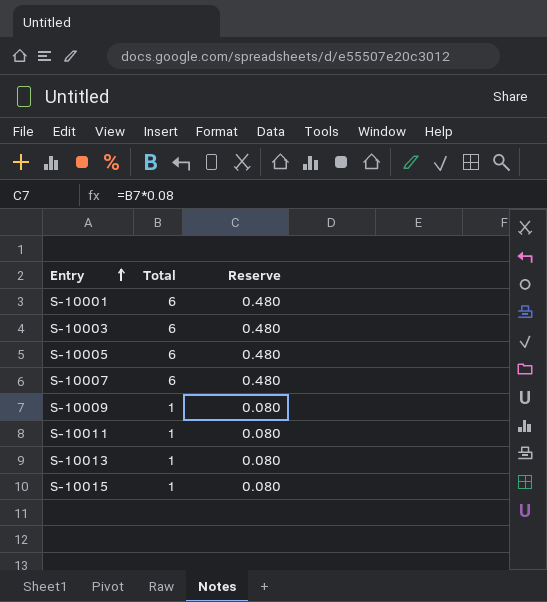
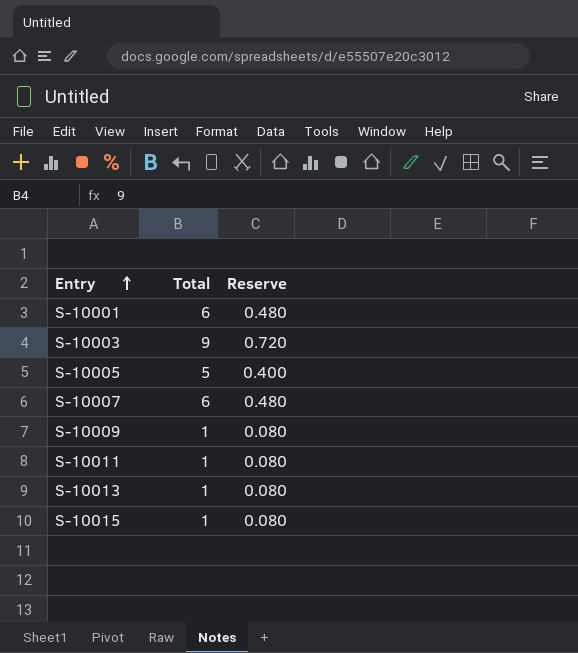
S-10003 | Total: 6 -> 9
S-10003 | Reserve: 0.480 -> 0.720
S-10005 | Total: 6 -> 5
S-10005 | Reserve: 0.480 -> 0.400

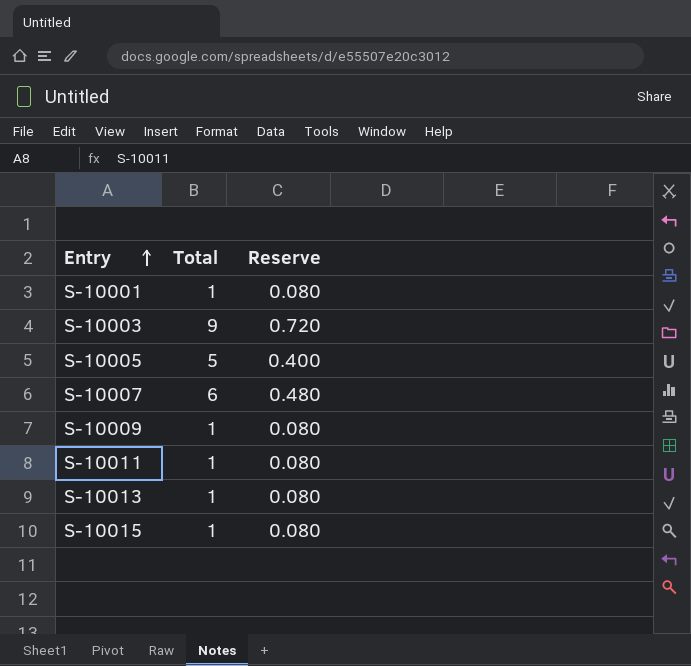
S-10001 | Total: 6 -> 1
S-10001 | Reserve: 0.480 -> 0.080

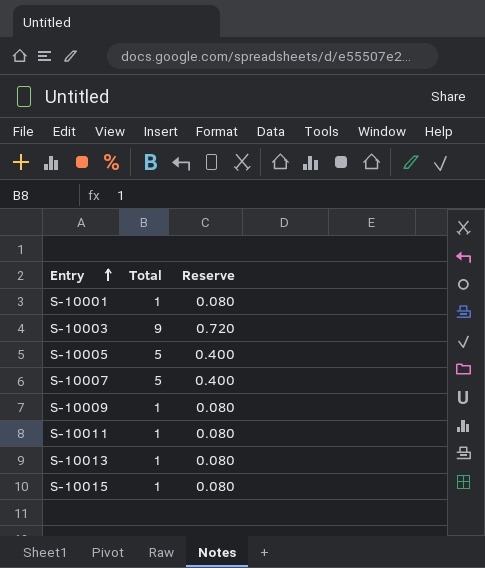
S-10007 | Total: 6 -> 5
S-10007 | Reserve: 0.480 -> 0.400

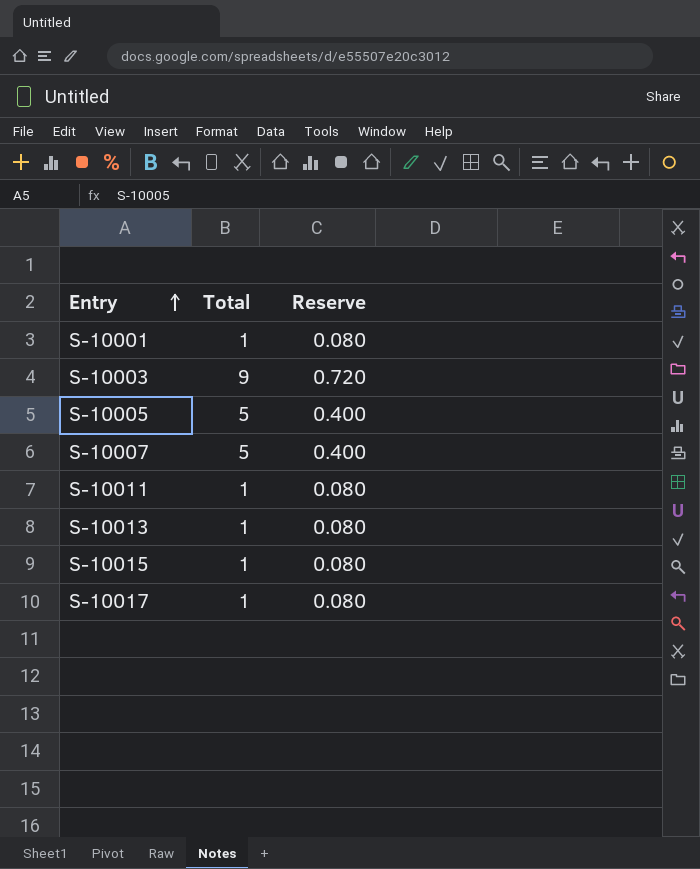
row S-10009: 1 | 0.080 -> none
row S-10017: none -> 1 | 0.080

